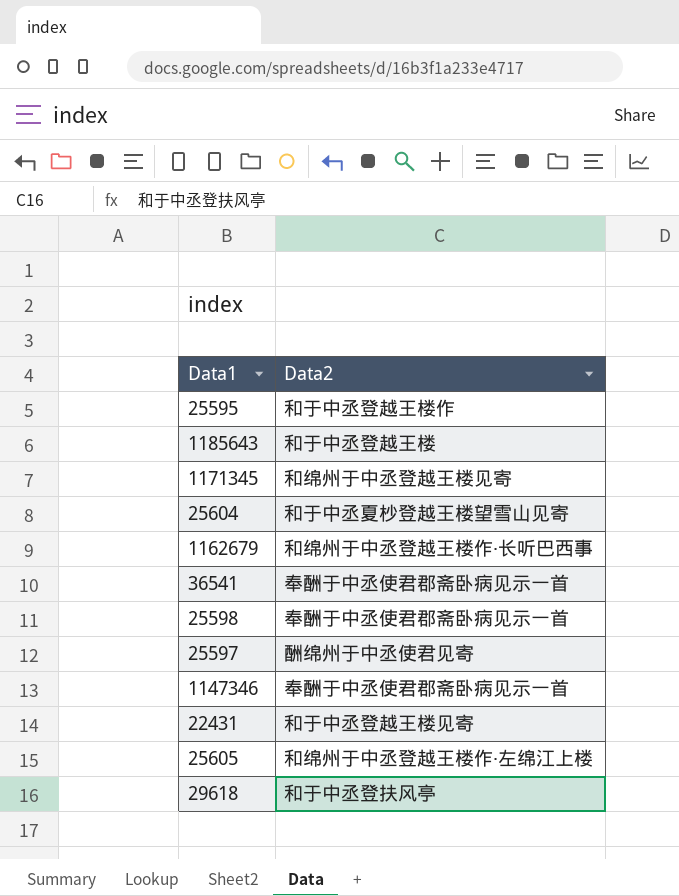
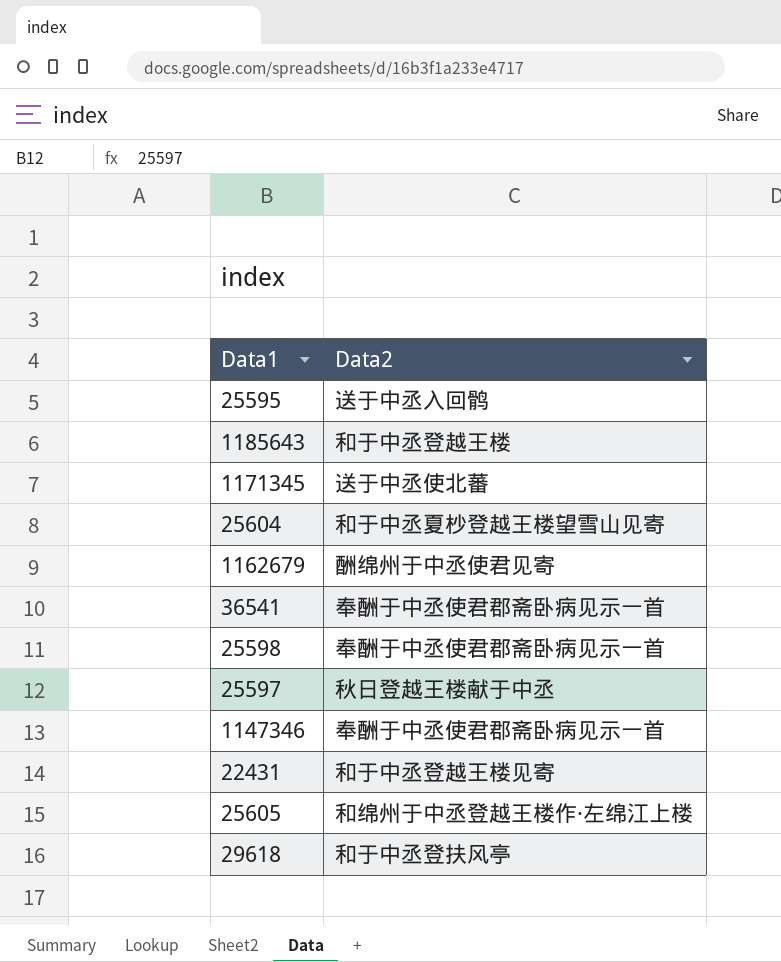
25595 | Data2: 和于中丞登越王楼作 -> 送于中丞入回鹘
1171345 | Data2: 和绵州于中丞登越王楼见寄 -> 送于中丞使北蕃
1162679 | Data2: 和绵州于中丞登越王楼作·长听巴西事 -> 酬绵州于中丞使君见寄
25597 | Data2: 酬绵州于中丞使君见寄 -> 秋日登越王楼献于中丞

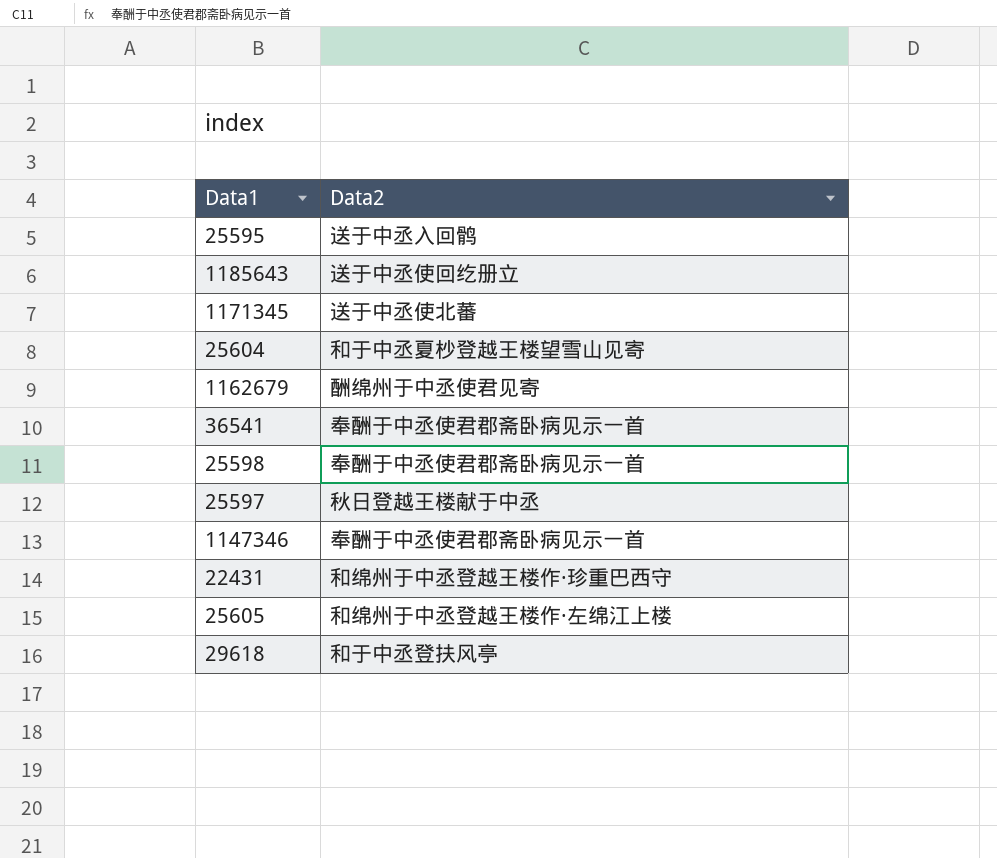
1185643 | Data2: 和于中丞登越王楼 -> 送于中丞使回纥册立
22431 | Data2: 和于中丞登越王楼见寄 -> 和绵州于中丞登越王楼作·珍重巴西守

